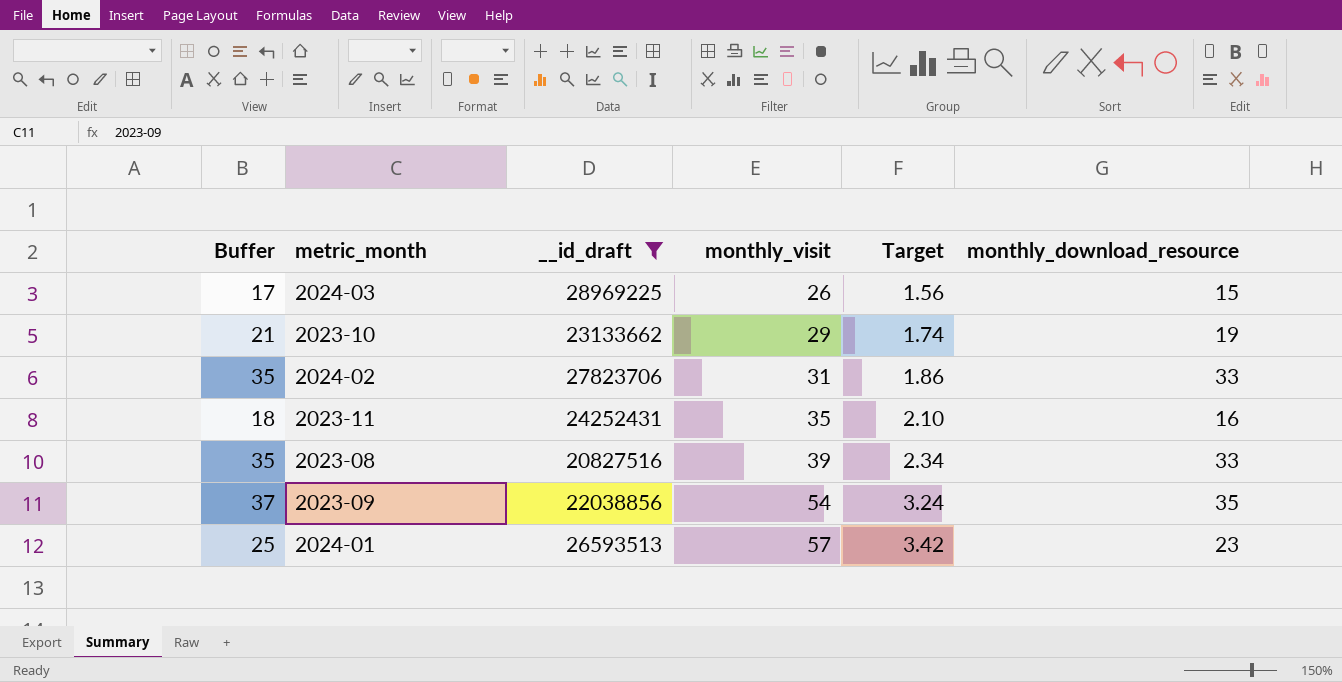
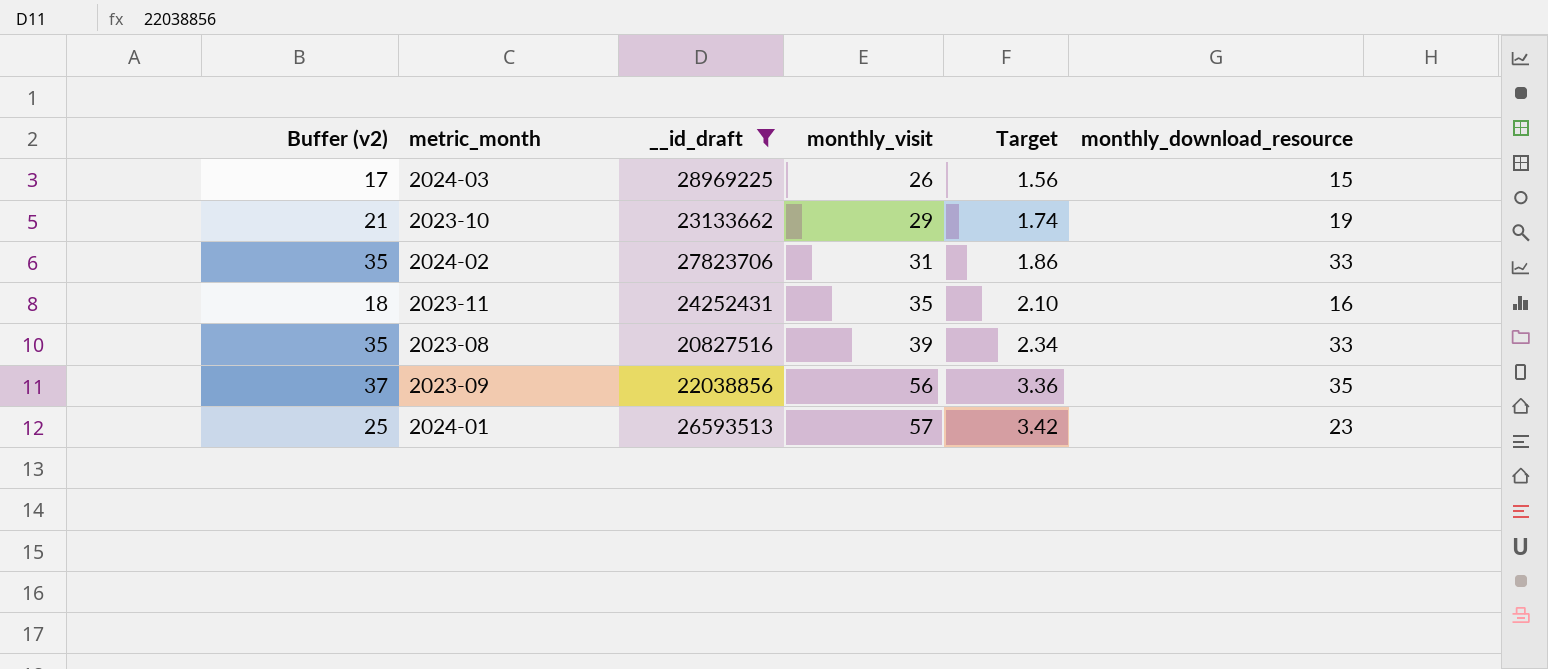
column name: Buffer -> Buffer (v2)
2023-09 | monthly_visit: 54 -> 56
2023-09 | Target: 3.24 -> 3.36

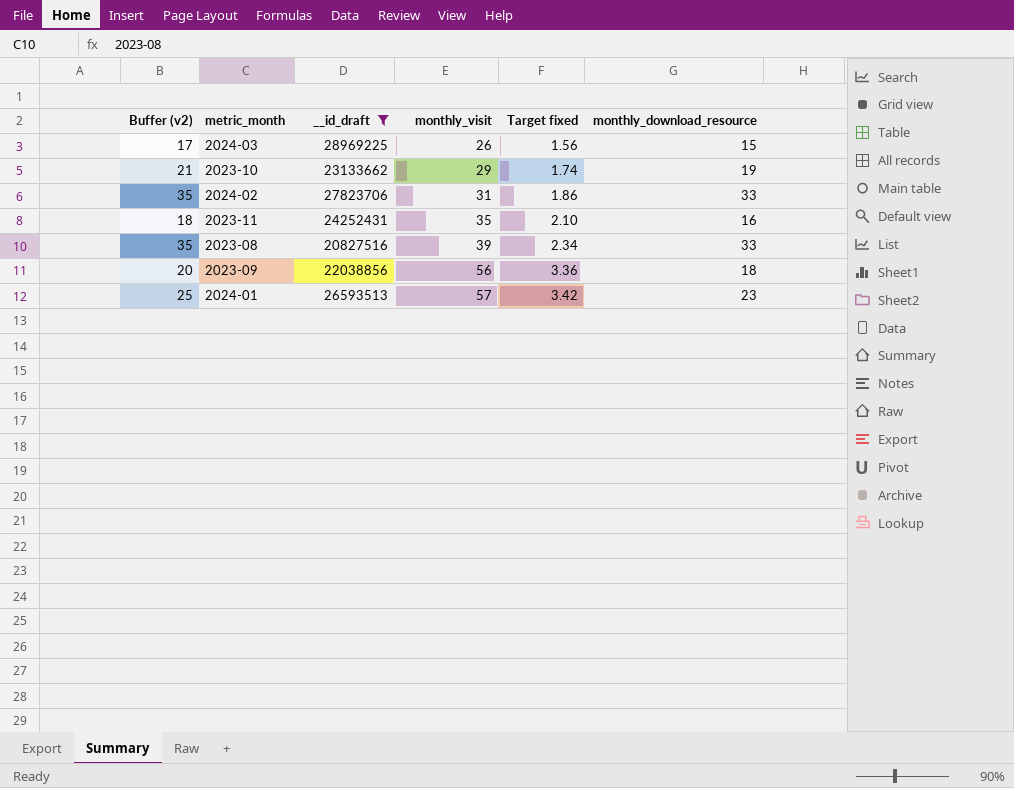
column name: Target -> Target fixed
2023-09 | Buffer (v2): 37 -> 20
2023-09 | monthly_download_resource: 35 -> 18

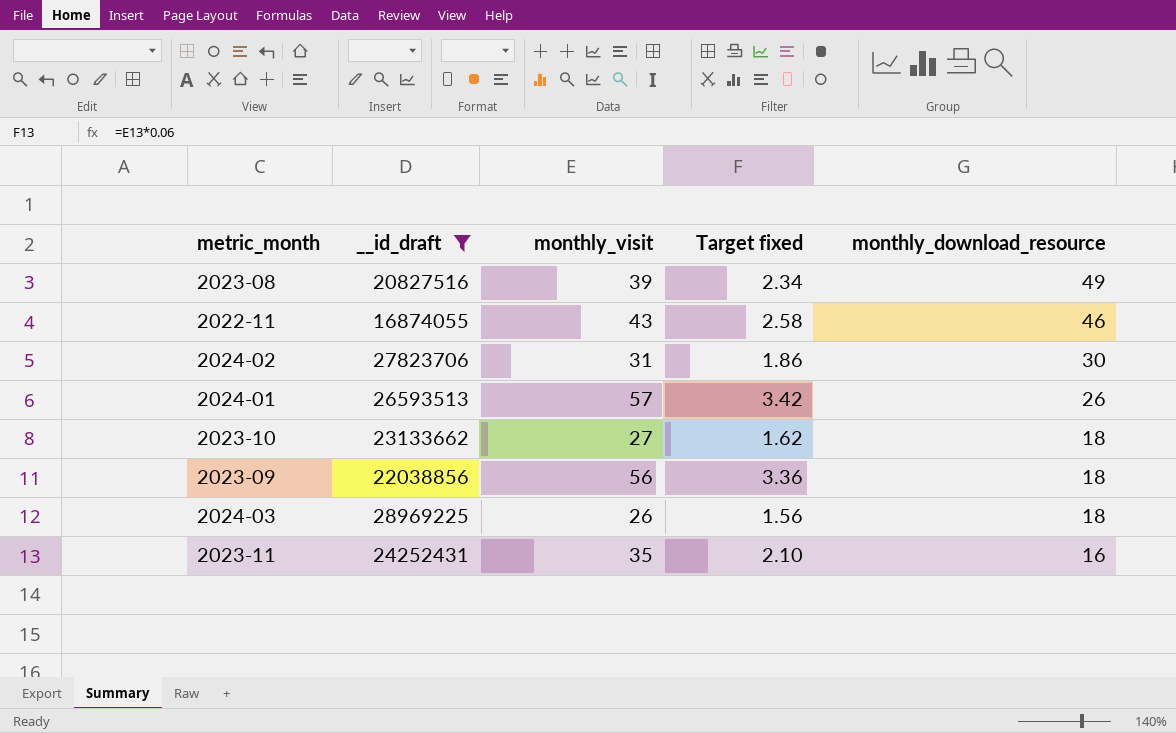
row order: monthly_visit ascending -> monthly_download_resource descending
column Buffer (v2) | formula: [monthly_download_resource] + 2 -> none
2023-08 | monthly_download_resource: 33 -> 49
row 2022-11: none -> 16874055 | 43 | 2.58 | 46
2024-02 | monthly_download_resource: 33 -> 30
2024-01 | monthly_download_resource: 23 -> 26
2023-10 | monthly_visit: 29 -> 27
2023-10 | Target fixed: 1.74 -> 1.62
2023-10 | monthly_download_resource: 19 -> 18
2024-03 | monthly_download_resource: 15 -> 18

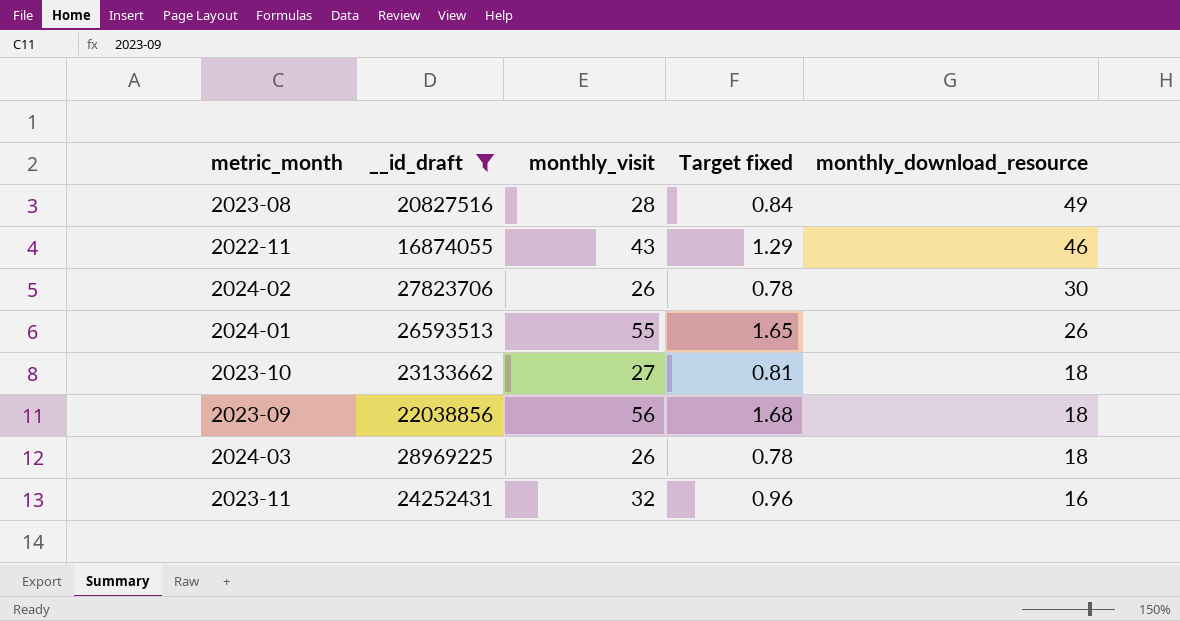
column Target fixed | formula: [monthly_visit] * 0.06 -> [monthly_visit] * 0.03
2023-08 | monthly_visit: 39 -> 28
2024-02 | monthly_visit: 31 -> 26
2024-01 | monthly_visit: 57 -> 55
2023-11 | monthly_visit: 35 -> 32

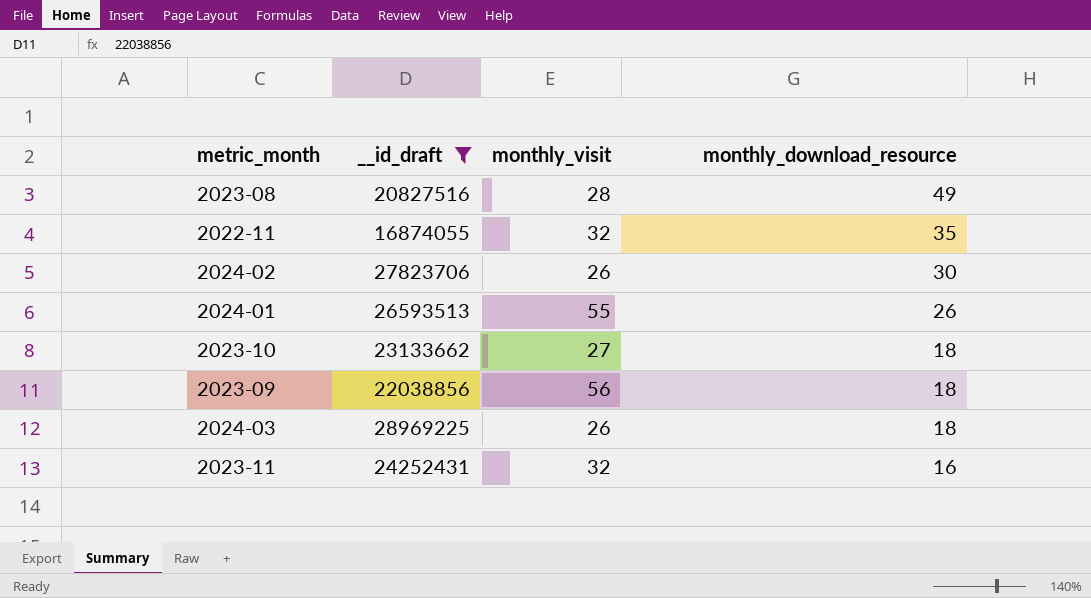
column Target fixed | formula: [monthly_visit] * 0.03 -> none
2022-11 | monthly_visit: 43 -> 32
2022-11 | monthly_download_resource: 46 -> 35

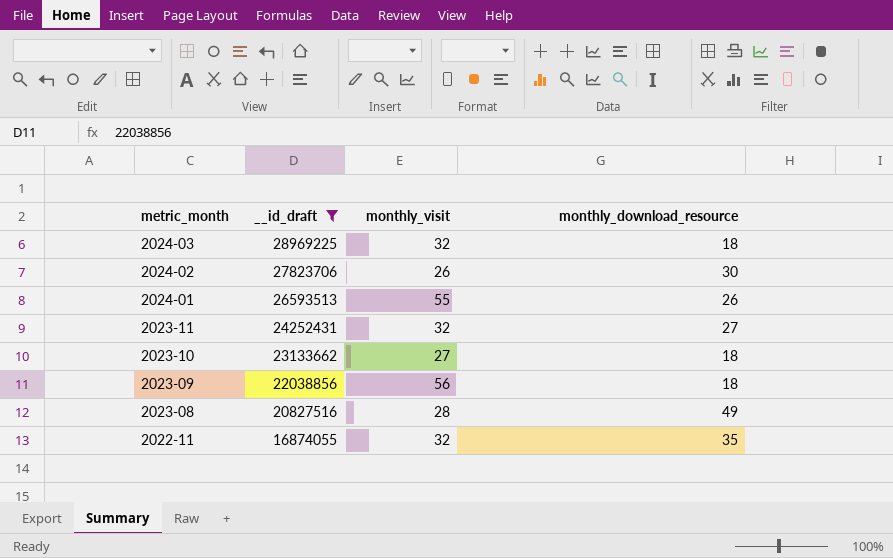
row order: monthly_download_resource descending -> metric_month descending
2024-03 | monthly_visit: 26 -> 32
2023-11 | monthly_download_resource: 16 -> 27

